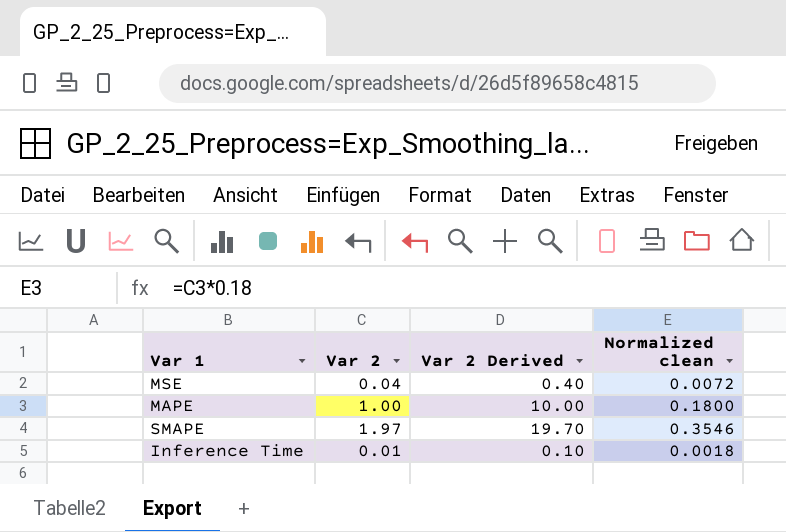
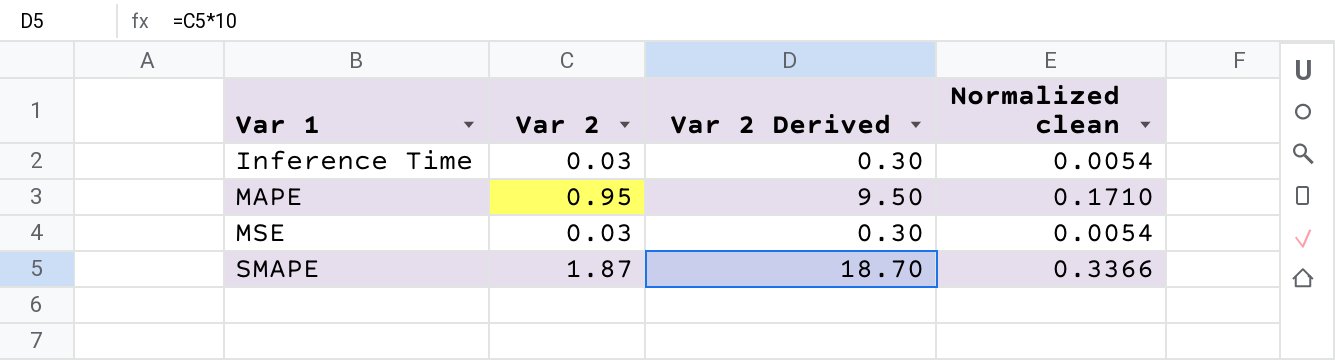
row order: none -> Var 1 ascending
Inference Time | Var 2: 0.01 -> 0.03
Inference Time | Var 2 Derived: 0.10 -> 0.30
Inference Time | Normalized clean: 0.0018 -> 0.0054
MAPE | Var 2: 1.00 -> 0.95
MAPE | Var 2 Derived: 10.00 -> 9.50
MAPE | Normalized clean: 0.1800 -> 0.1710
MSE | Var 2: 0.04 -> 0.03
MSE | Var 2 Derived: 0.40 -> 0.30
MSE | Normalized clean: 0.0072 -> 0.0054
SMAPE | Var 2: 1.97 -> 1.87
SMAPE | Var 2 Derived: 19.70 -> 18.70
SMAPE | Normalized clean: 0.3546 -> 0.3366

